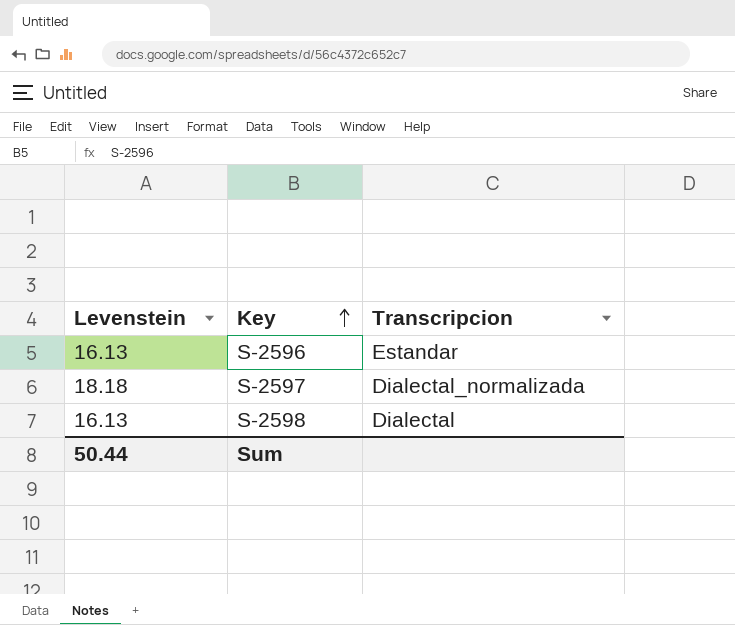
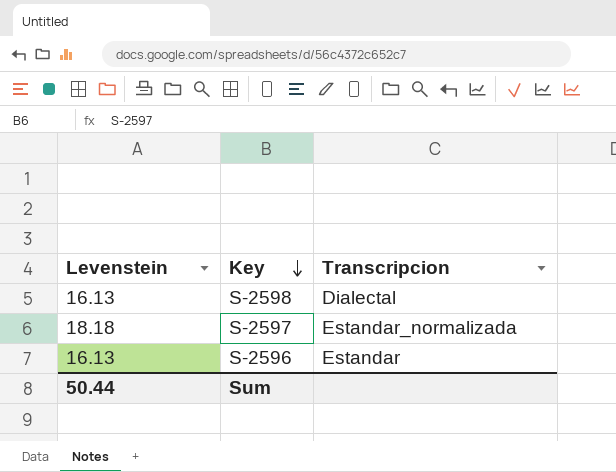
row order: Key ascending -> Key descending
S-2597 | Transcripcion: Dialectal_normalizada -> Estandar_normalizada

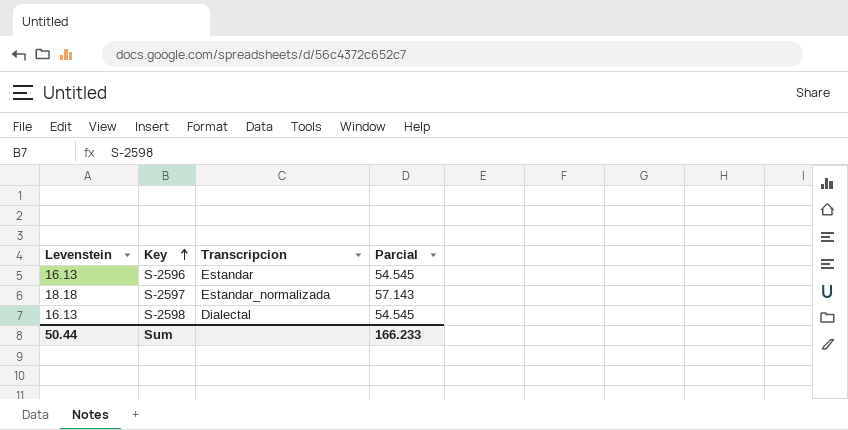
row order: Key descending -> Key ascending
column Parcial | position: none -> 4

